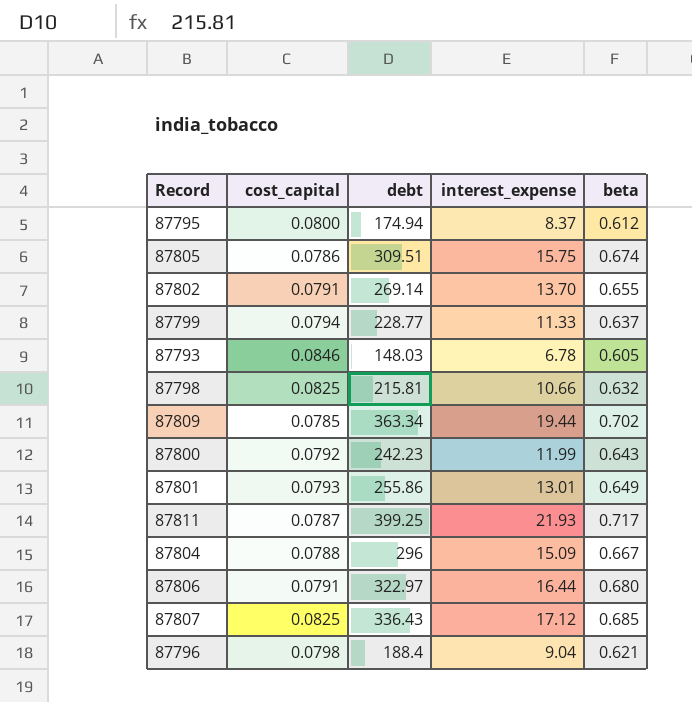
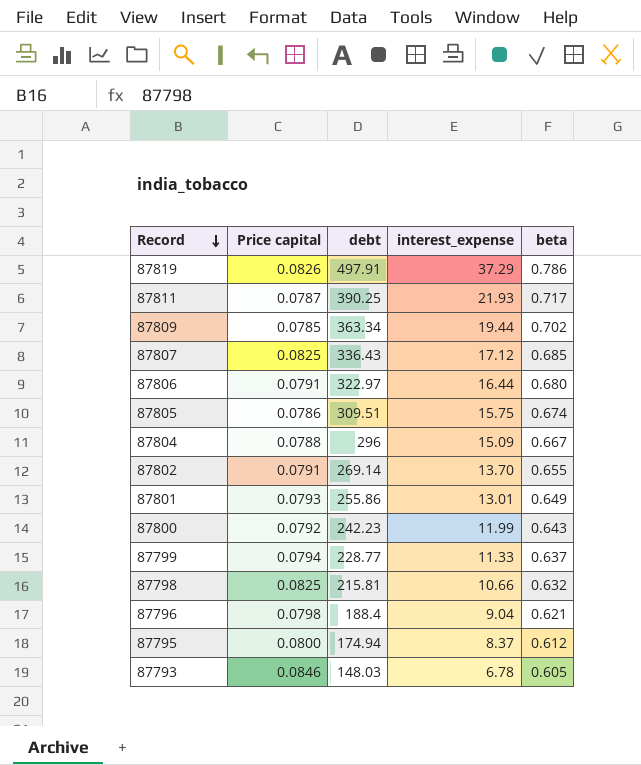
row order: none -> Record descending
column name: cost_capital -> Price capital
row 87819: none -> 0.0826 | 497.91 | 37.29 | 0.786
87811 | debt: 399.25 -> 390.25

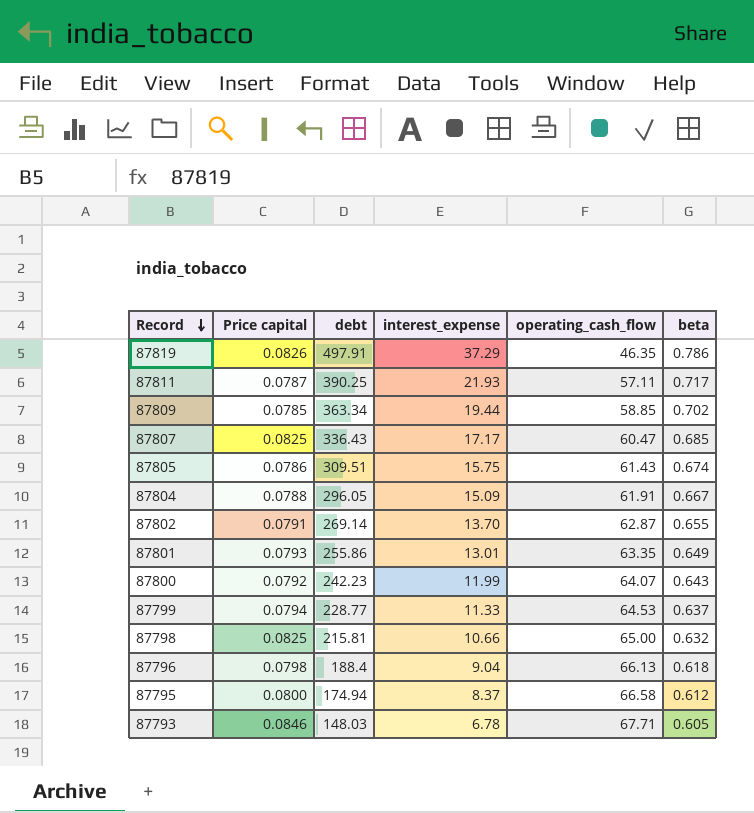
column operating_cash_flow | position: none -> 5
row 87806: 0.0791 | 322.97 | 16.44 | 0.680 -> none
87807 | interest_expense: 17.12 -> 17.17
87804 | debt: 296 -> 296.05
87796 | beta: 0.621 -> 0.618

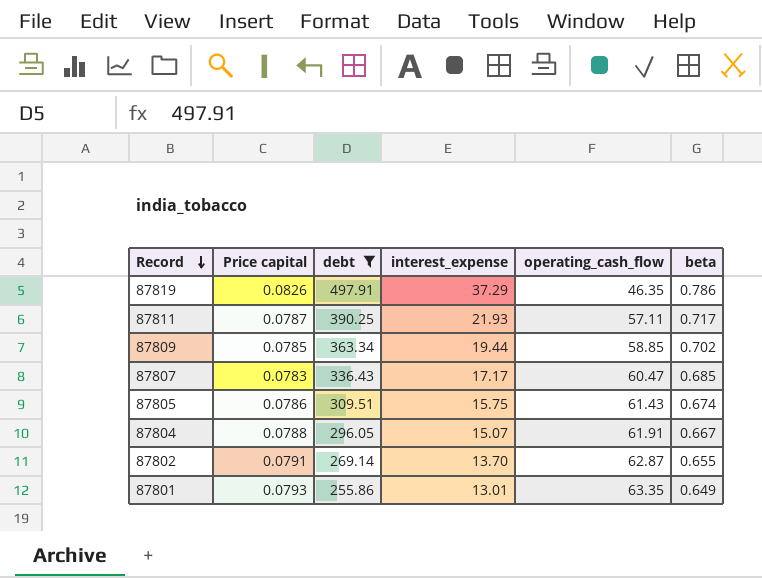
filter: none -> debt >= 255.86
87807 | Price capital: 0.0825 -> 0.0783
87804 | interest_expense: 15.09 -> 15.07

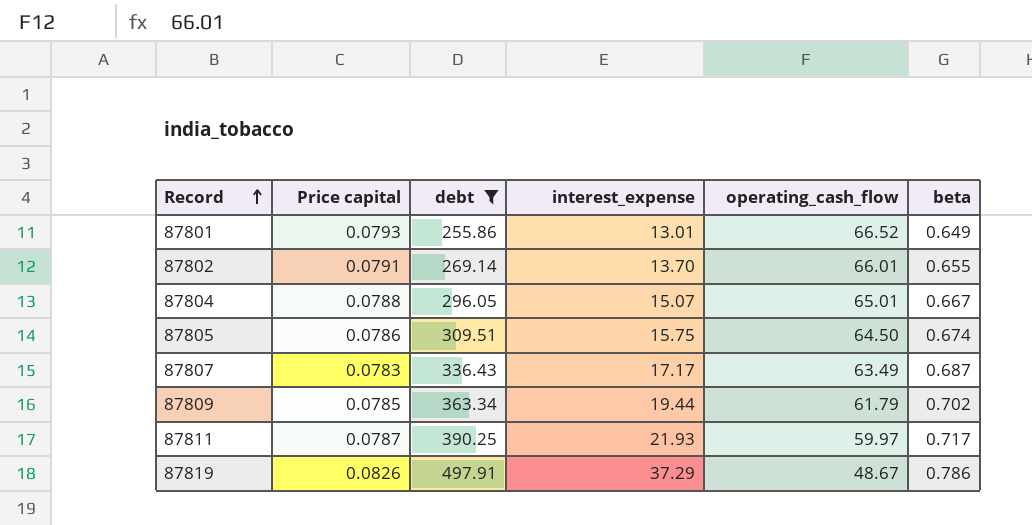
row order: Record descending -> Record ascending
87801 | operating_cash_flow: 63.35 -> 66.52
87802 | operating_cash_flow: 62.87 -> 66.01
87804 | operating_cash_flow: 61.91 -> 65.01
87805 | operating_cash_flow: 61.43 -> 64.50
87807 | operating_cash_flow: 60.47 -> 63.49
87807 | beta: 0.685 -> 0.687
87809 | operating_cash_flow: 58.85 -> 61.79
87811 | operating_cash_flow: 57.11 -> 59.97
87819 | operating_cash_flow: 46.35 -> 48.67

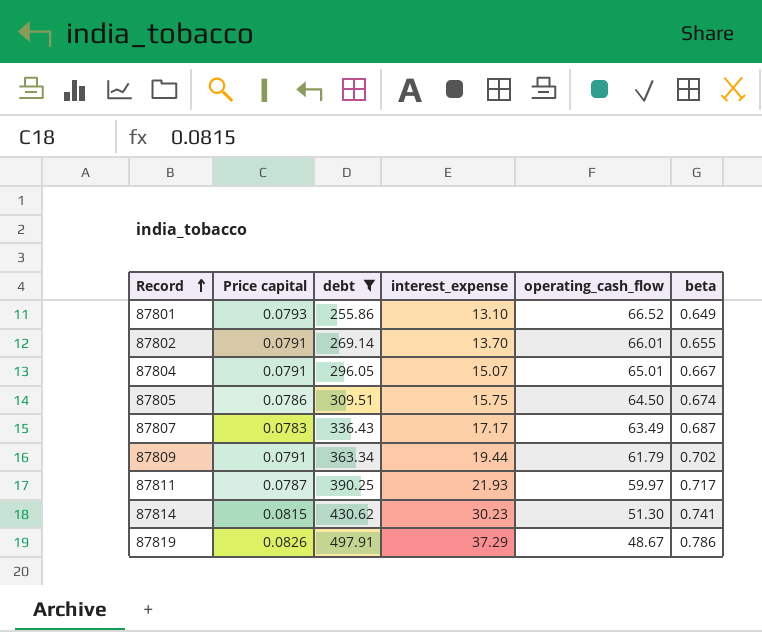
87801 | interest_expense: 13.01 -> 13.10
87804 | Price capital: 0.0788 -> 0.0791
87809 | Price capital: 0.0785 -> 0.0791
row 87814: none -> 0.0815 | 430.62 | 30.23 | 51.30 | 0.741

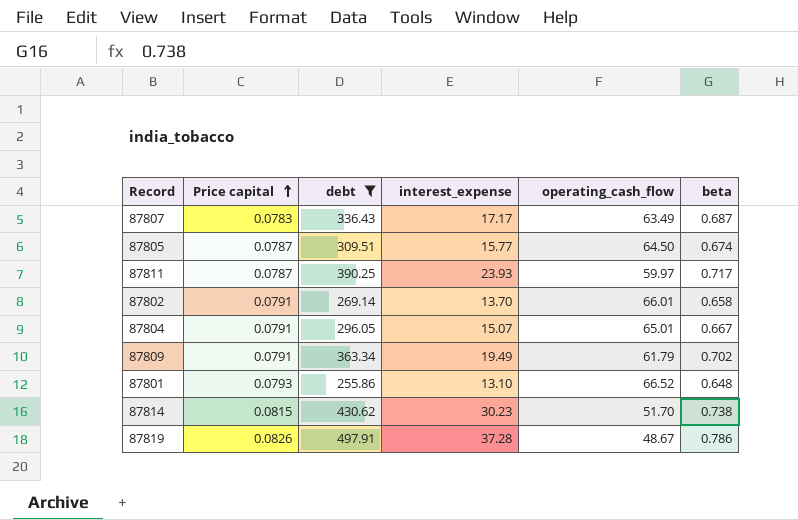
row order: Record ascending -> Price capital ascending
87805 | Price capital: 0.0786 -> 0.0787
87805 | interest_expense: 15.75 -> 15.77
87811 | interest_expense: 21.93 -> 23.93
87802 | beta: 0.655 -> 0.658
87809 | interest_expense: 19.44 -> 19.49
87801 | beta: 0.649 -> 0.648
87814 | operating_cash_flow: 51.30 -> 51.70
87814 | beta: 0.741 -> 0.738
87819 | interest_expense: 37.29 -> 37.28

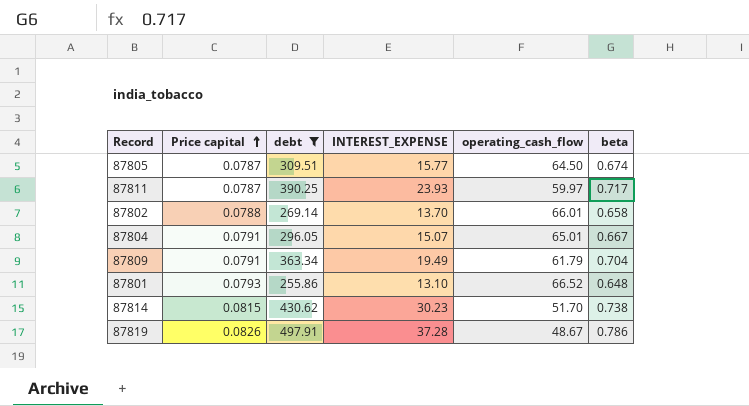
column name: interest_expense -> INTEREST_EXPENSE
row 87807: 0.0783 | 336.43 | 17.17 | 63.49 | 0.687 -> none
87802 | Price capital: 0.0791 -> 0.0788
87809 | beta: 0.702 -> 0.704

